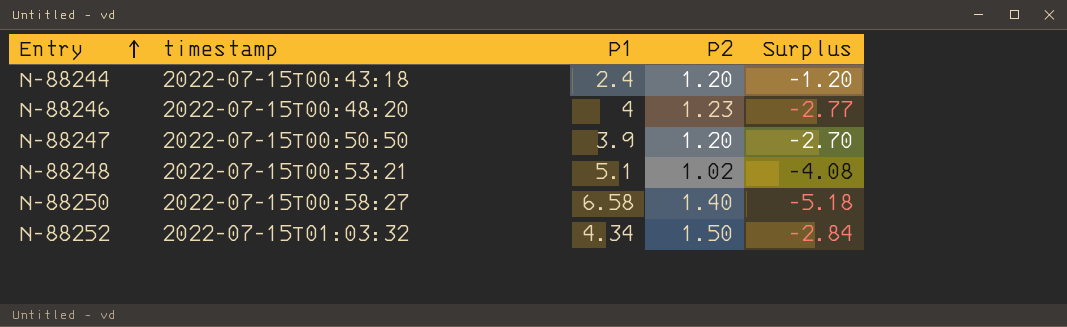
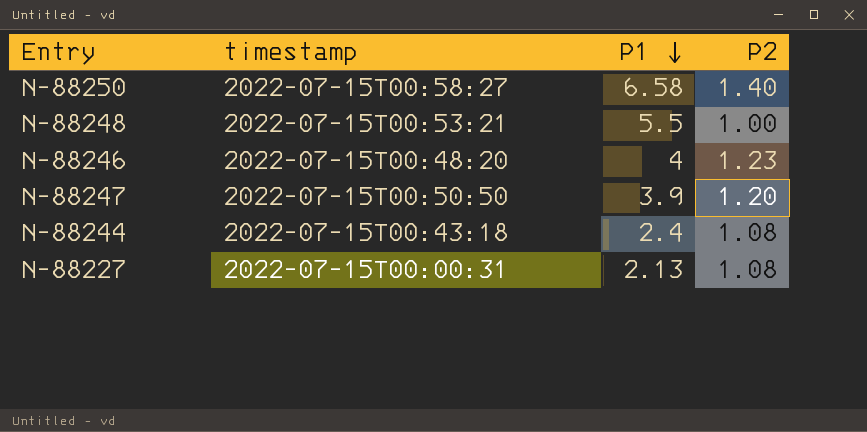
row order: Entry ascending -> P1 descending
column Surplus | formula: [P2] - [P1] -> none
row N-88252: 2022-07-15T01:03:32 | 4.34 | 1.50 | -2.84 -> none
N-88248 | P1: 5.1 -> 5.5
N-88248 | P2: 1.02 -> 1.00
N-88244 | P2: 1.20 -> 1.08
row N-88227: none -> 2022-07-15T00:00:31 | 2.13 | 1.08

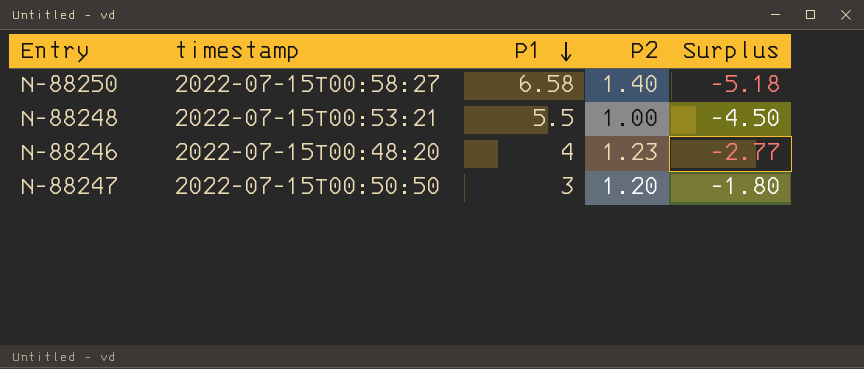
column Surplus | formula: none -> [P2] - [P1]
row N-88244: 2022-07-15T00:43:18 | 2.4 | 1.08 -> none
row N-88227: 2022-07-15T00:00:31 | 2.13 | 1.08 -> none
N-88247 | P1: 3.9 -> 3

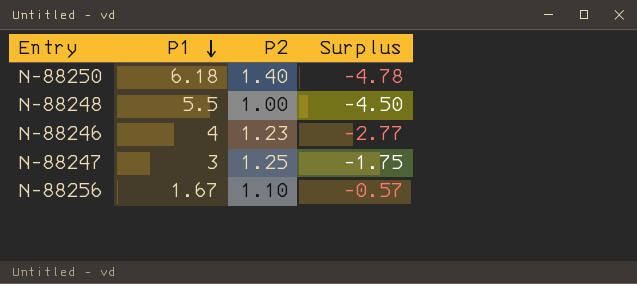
column timestamp | position: 2 -> none
N-88250 | P1: 6.58 -> 6.18
N-88250 | Surplus: -5.18 -> -4.78
N-88247 | P2: 1.20 -> 1.25
N-88247 | Surplus: -1.80 -> -1.75
row N-88256: none -> 1.67 | 1.10 | -0.57

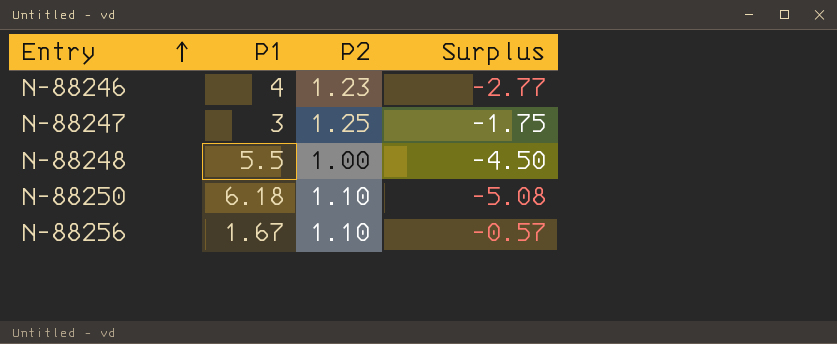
row order: P1 descending -> Entry ascending
N-88250 | P2: 1.40 -> 1.10
N-88250 | Surplus: -4.78 -> -5.08

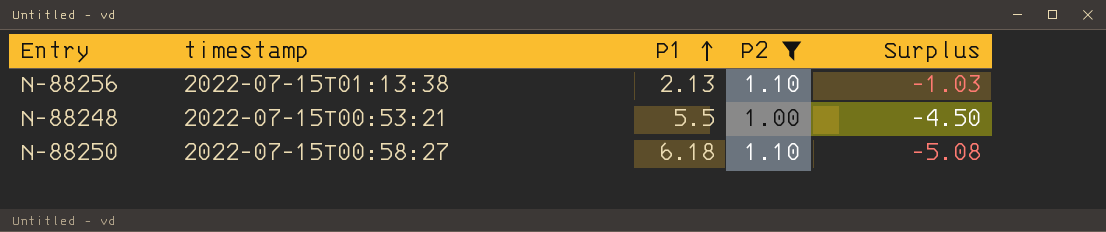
filter: none -> P2 <= 1.10
row order: Entry ascending -> P1 ascending
column timestamp | position: none -> 2
N-88256 | P1: 1.67 -> 2.13
N-88256 | Surplus: -0.57 -> -1.03

